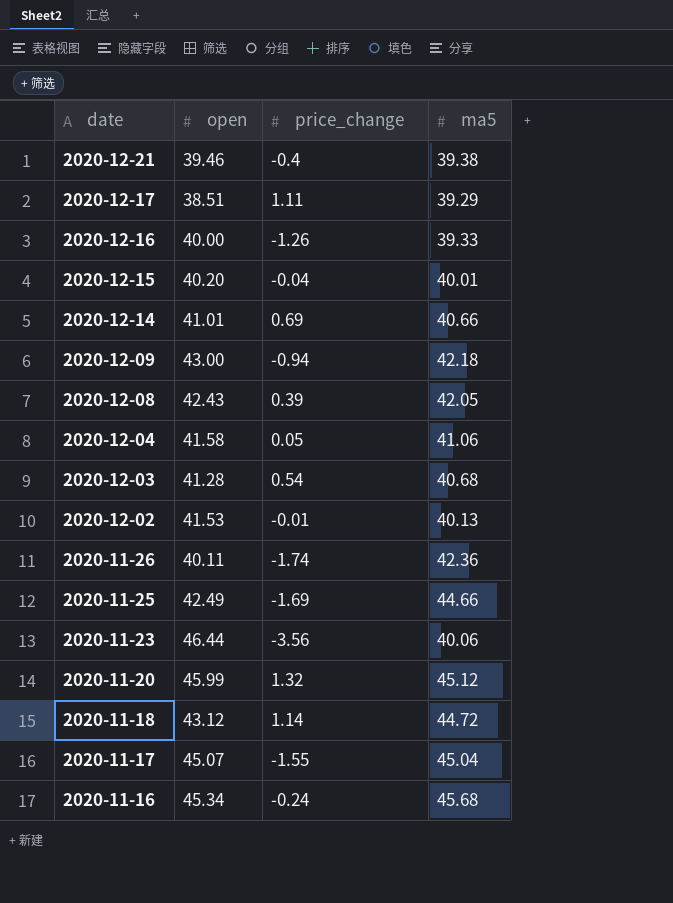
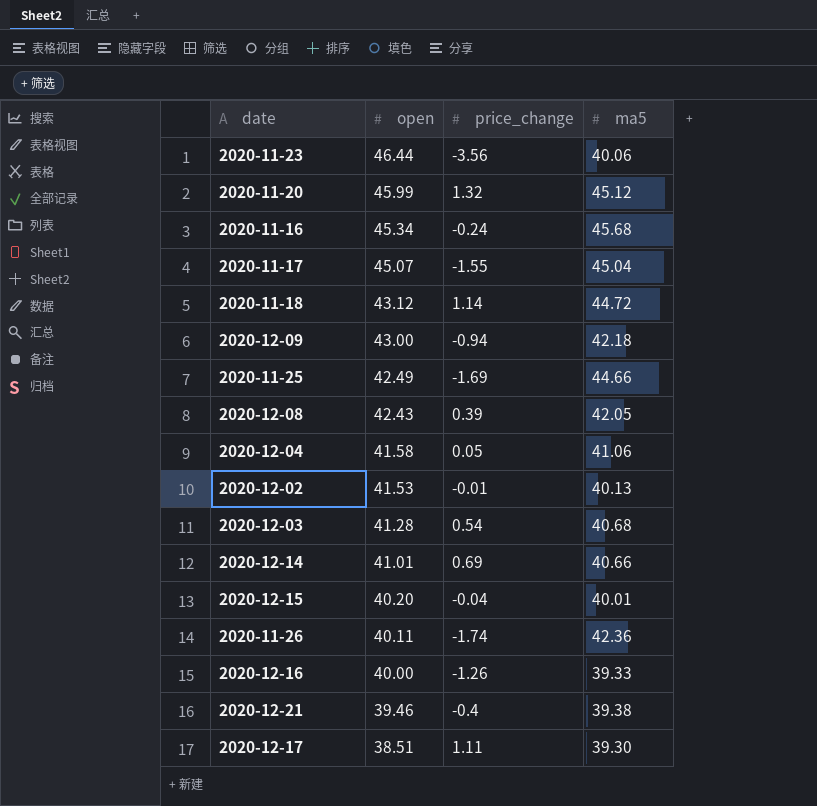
row order: date descending -> open descending
2020-12-17 | ma5: 39.29 -> 39.30

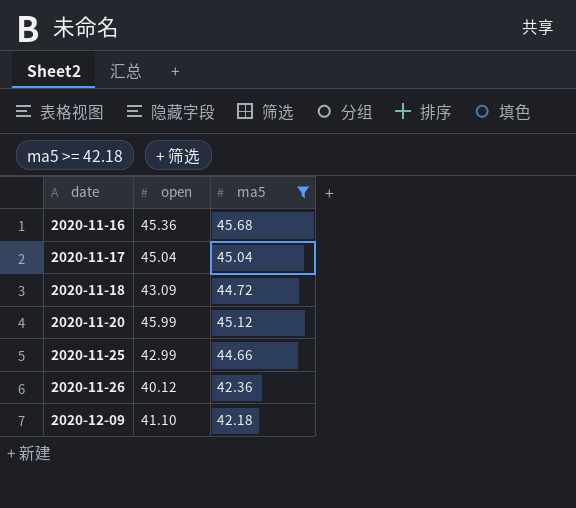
filter: none -> ma5 >= 42.18
row order: open descending -> date ascending
column price_change | position: 3 -> none
2020-11-16 | open: 45.34 -> 45.36
2020-11-17 | open: 45.07 -> 45.04
2020-11-18 | open: 43.12 -> 43.09
2020-11-25 | open: 42.49 -> 42.99
2020-11-26 | open: 40.11 -> 40.12
2020-12-09 | open: 43.00 -> 41.10

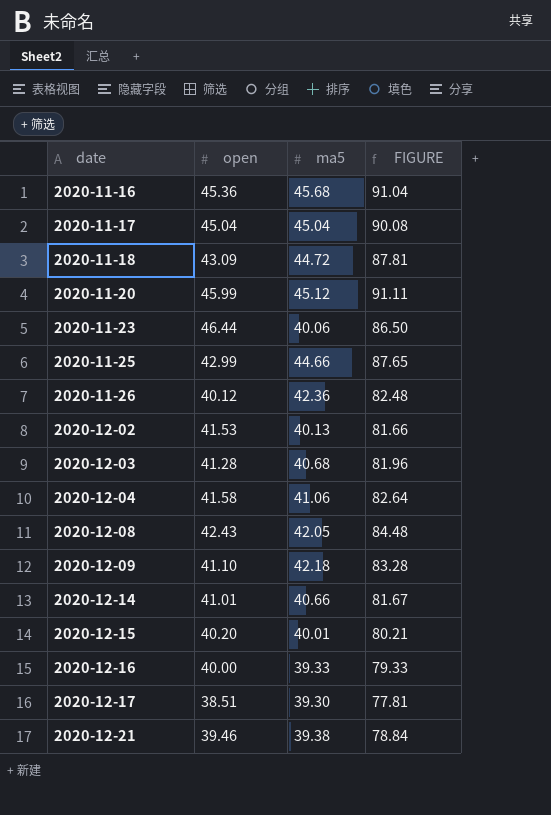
filter: ma5 >= 42.18 -> none
column FIGURE | formula: none -> [open] + [ma5]

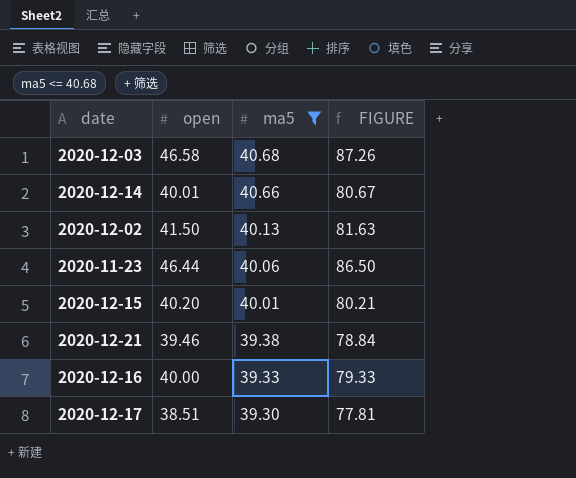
filter: none -> ma5 <= 40.68
row order: date ascending -> ma5 descending
2020-12-03 | open: 41.28 -> 46.58
2020-12-03 | FIGURE: 81.96 -> 87.26
2020-12-14 | open: 41.01 -> 40.01
2020-12-14 | FIGURE: 81.67 -> 80.67
2020-12-02 | open: 41.53 -> 41.50
2020-12-02 | FIGURE: 81.66 -> 81.63

